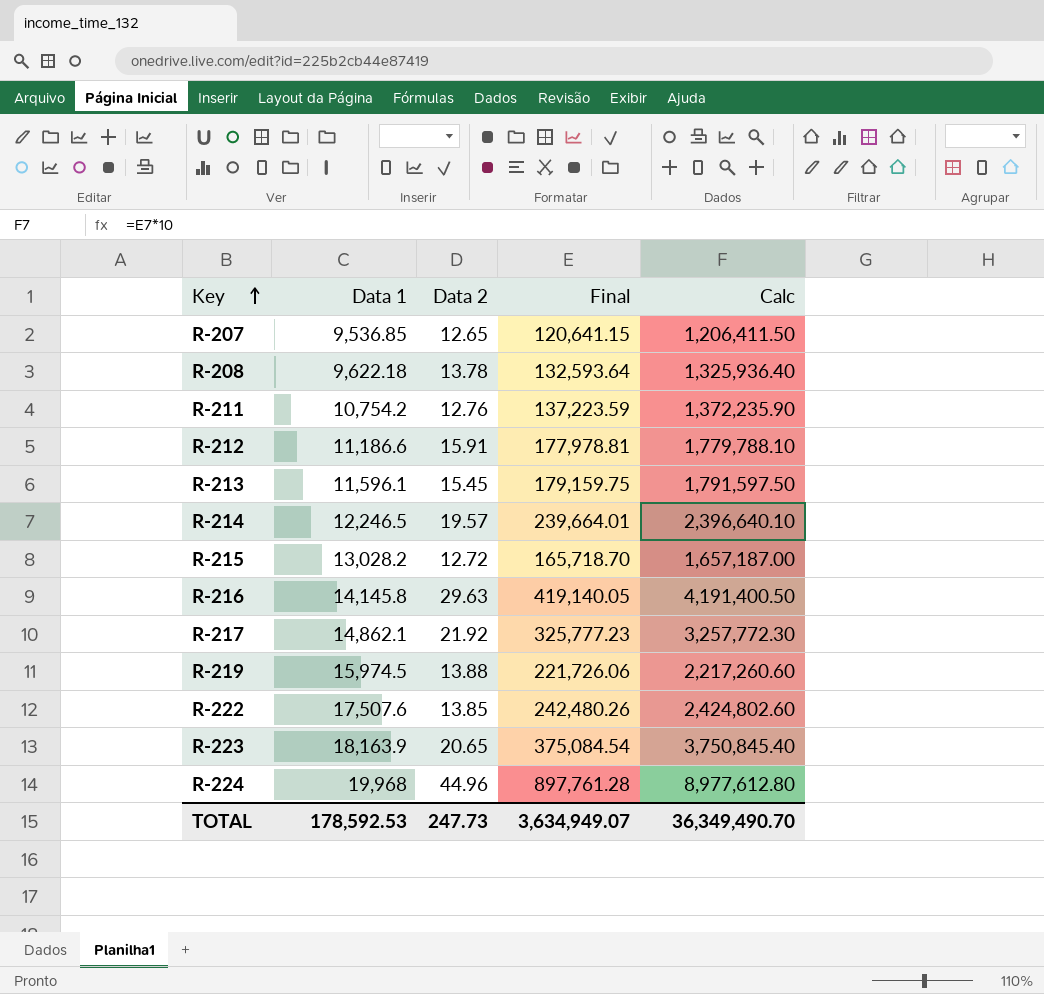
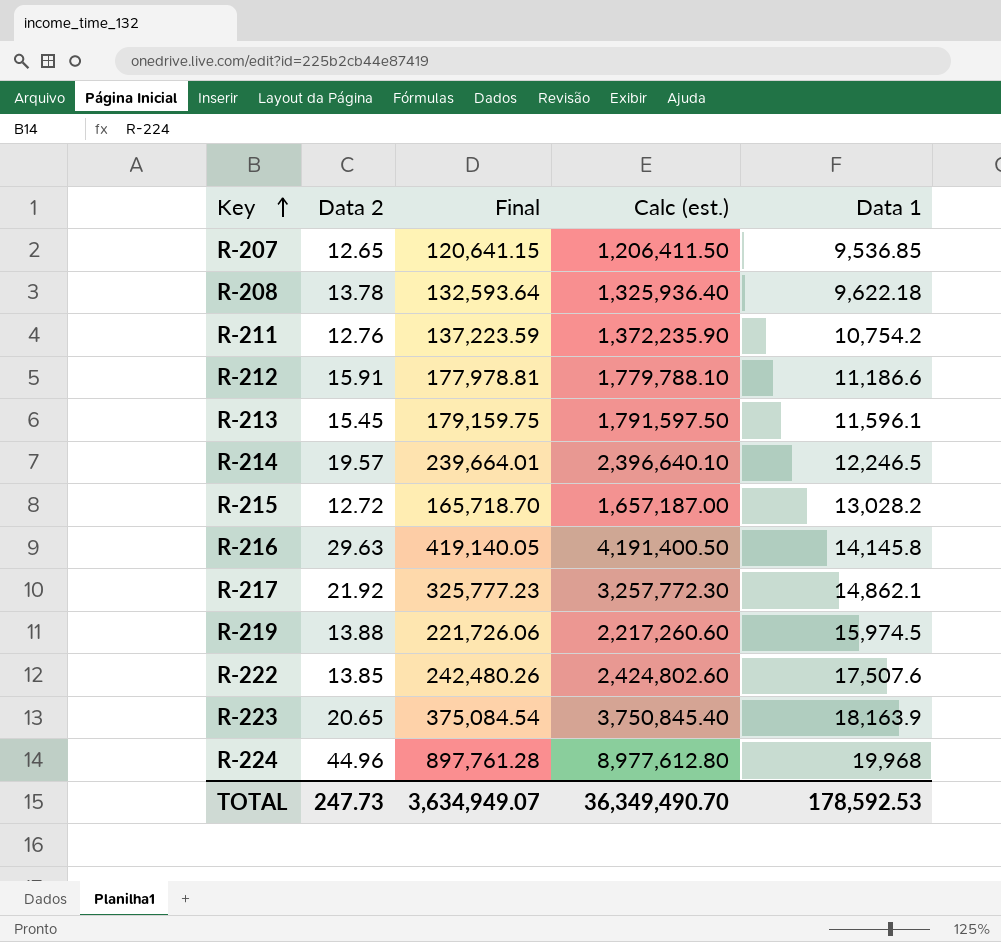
column name: Calc -> Calc (est.)
column Data 1 | position: 2 -> 5

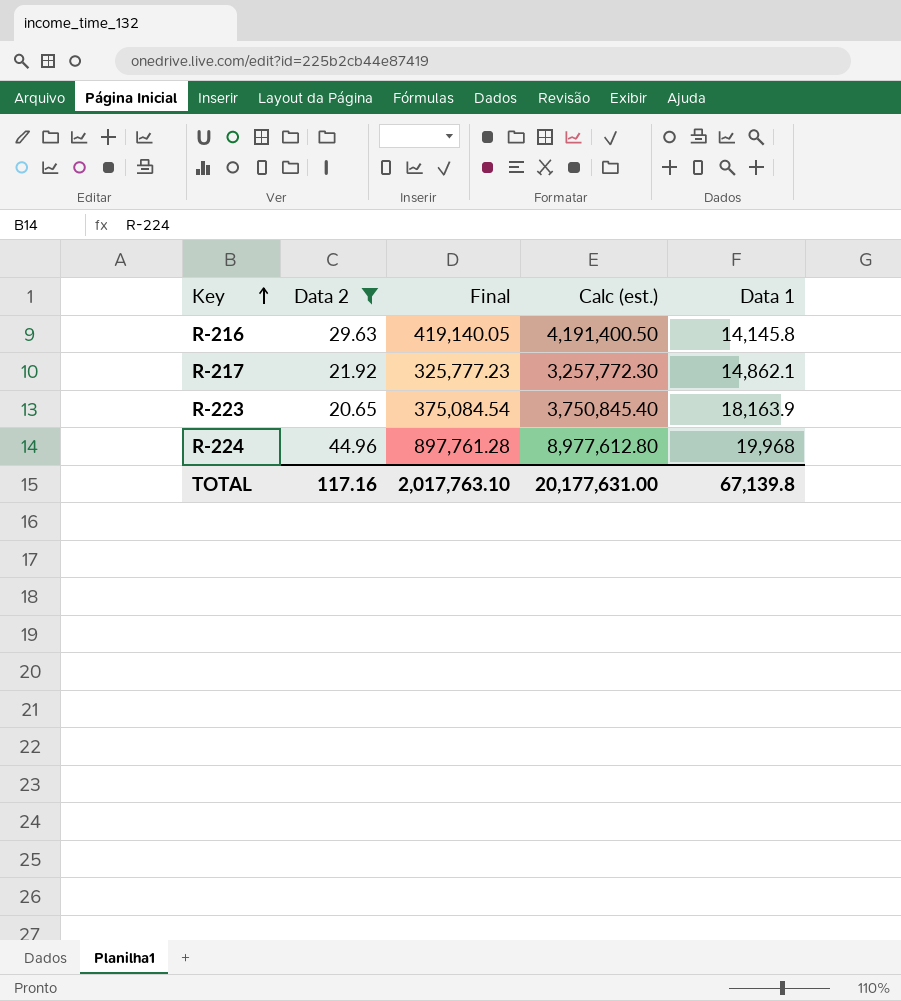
filter: none -> Data 2 >= 20.65
TOTAL | Data 2: 247.73 -> 117.16
TOTAL | Final: 3,634,949.07 -> 2,017,763.10
TOTAL | Calc (est.): 36,349,490.70 -> 20,177,631.00
TOTAL | Data 1: 178,592.53 -> 67,139.8

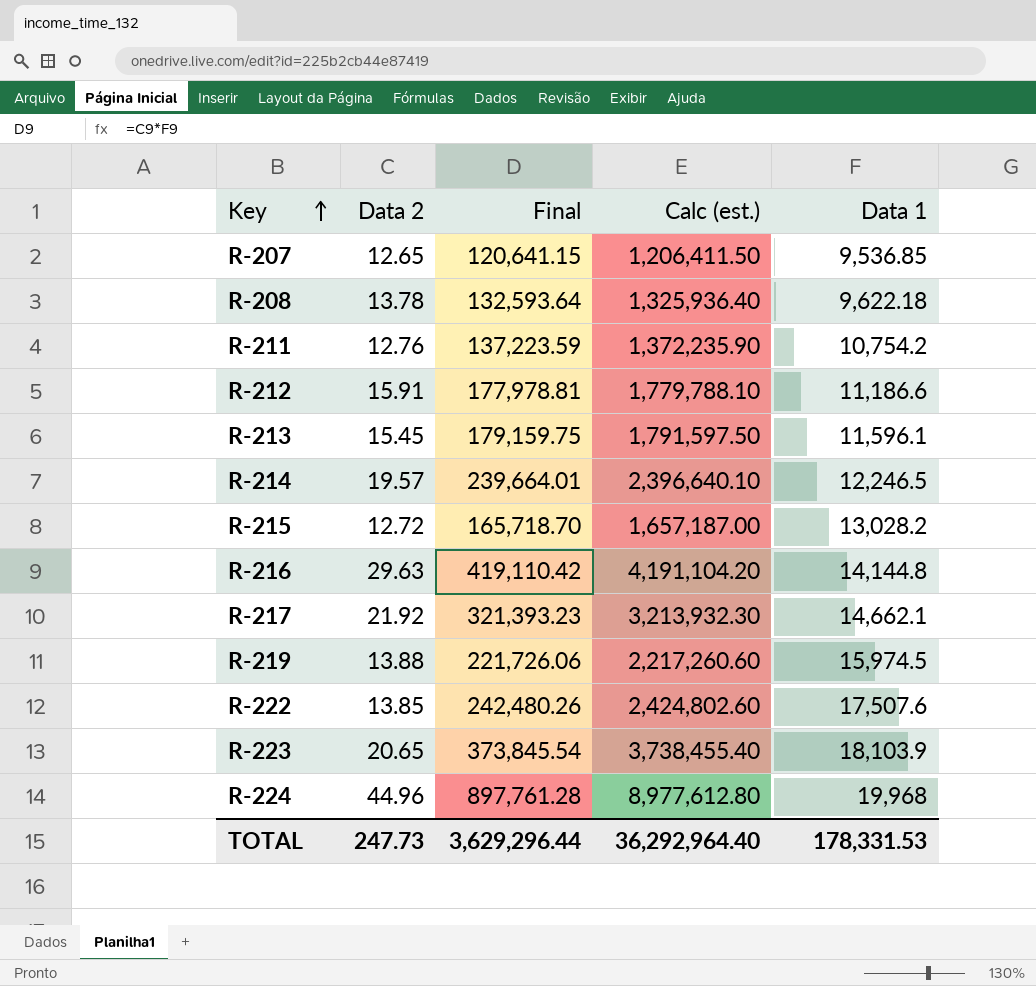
filter: Data 2 >= 20.65 -> none
R-216 | Final: 419,140.05 -> 419,110.42
R-216 | Calc (est.): 4,191,400.50 -> 4,191,104.20
R-216 | Data 1: 14,145.8 -> 14,144.8
R-217 | Final: 325,777.23 -> 321,393.23
R-217 | Calc (est.): 3,257,772.30 -> 3,213,932.30
R-217 | Data 1: 14,862.1 -> 14,662.1
R-223 | Final: 375,084.54 -> 373,845.54
R-223 | Calc (est.): 3,750,845.40 -> 3,738,455.40
R-223 | Data 1: 18,163.9 -> 18,103.9
TOTAL | Data 2: 117.16 -> 247.73
TOTAL | Final: 2,017,763.10 -> 3,629,296.44
TOTAL | Calc (est.): 20,177,631.00 -> 36,292,964.40
TOTAL | Data 1: 67,139.8 -> 178,331.53

